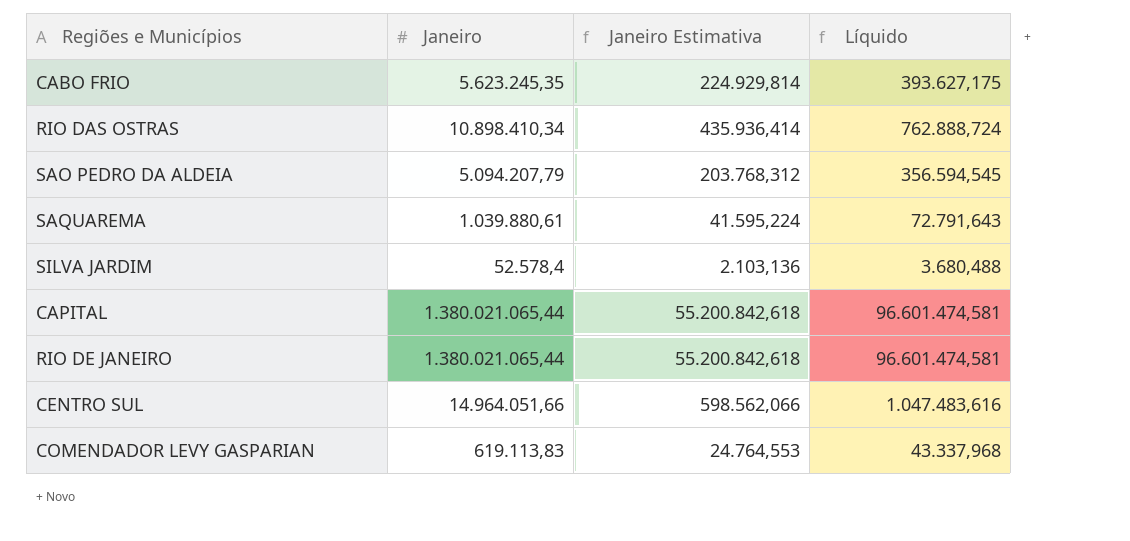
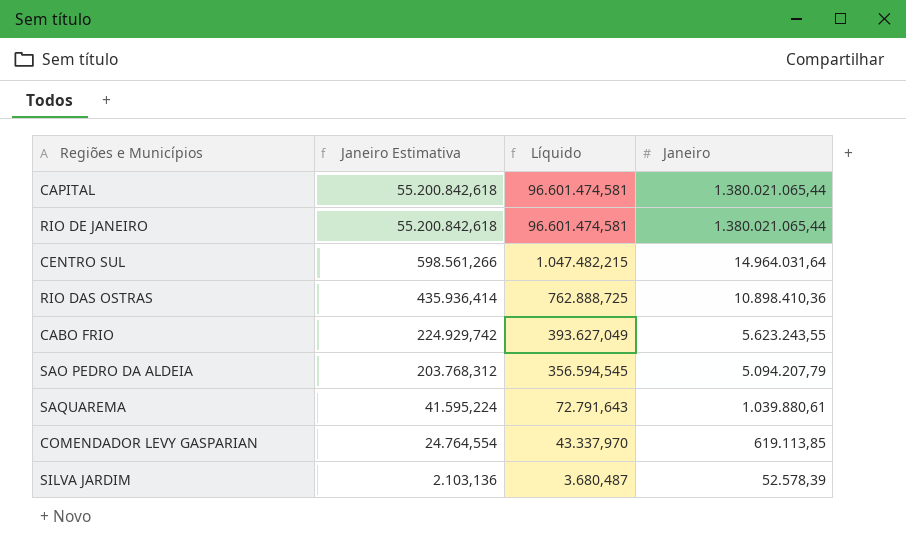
row order: none -> Janeiro Estimativa descending
column Janeiro | position: 2 -> 4
CENTRO SUL | Janeiro Estimativa: 598.562,066 -> 598.561,266
CENTRO SUL | Líquido: 1.047.483,616 -> 1.047.482,215
CENTRO SUL | Janeiro: 14.964.051,66 -> 14.964.031,64
RIO DAS OSTRAS | Líquido: 762.888,724 -> 762.888,725
RIO DAS OSTRAS | Janeiro: 10.898.410,34 -> 10.898.410,36
CABO FRIO | Janeiro Estimativa: 224.929,814 -> 224.929,742
CABO FRIO | Líquido: 393.627,175 -> 393.627,049
CABO FRIO | Janeiro: 5.623.245,35 -> 5.623.243,55
COMENDADOR LEVY GASPARIAN | Janeiro Estimativa: 24.764,553 -> 24.764,554
COMENDADOR LEVY GASPARIAN | Líquido: 43.337,968 -> 43.337,970
COMENDADOR LEVY GASPARIAN | Janeiro: 619.113,83 -> 619.113,85
SILVA JARDIM | Líquido: 3.680,488 -> 3.680,487
SILVA JARDIM | Janeiro: 52.578,4 -> 52.578,39

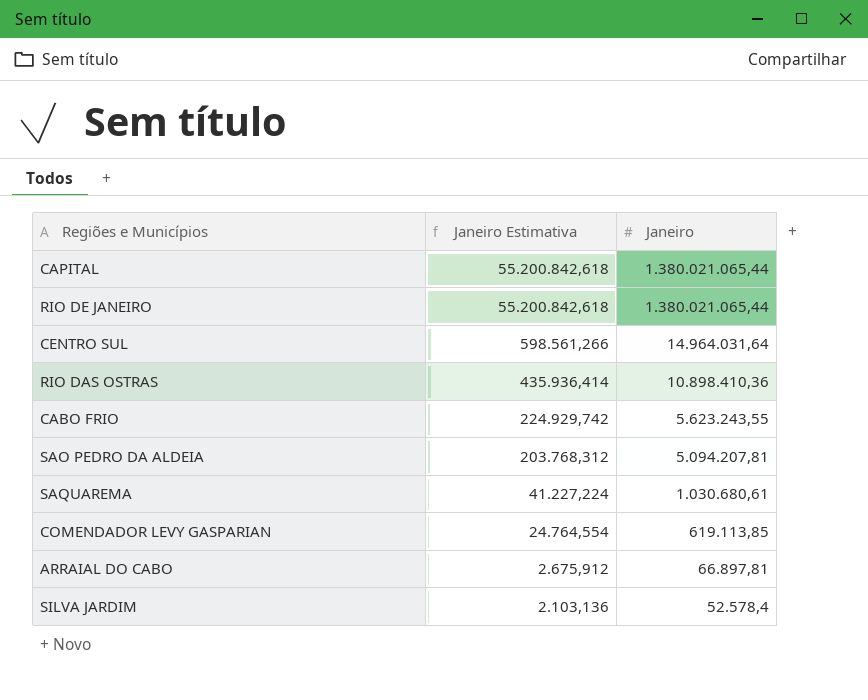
column Líquido | formula: [Janeiro] * 0,07 -> none
SAO PEDRO DA ALDEIA | Janeiro: 5.094.207,79 -> 5.094.207,81
SAQUAREMA | Janeiro Estimativa: 41.595,224 -> 41.227,224
SAQUAREMA | Janeiro: 1.039.880,61 -> 1.030.680,61
row ARRAIAL DO CABO: none -> 2.675,912 | 66.897,81
SILVA JARDIM | Janeiro: 52.578,39 -> 52.578,4

